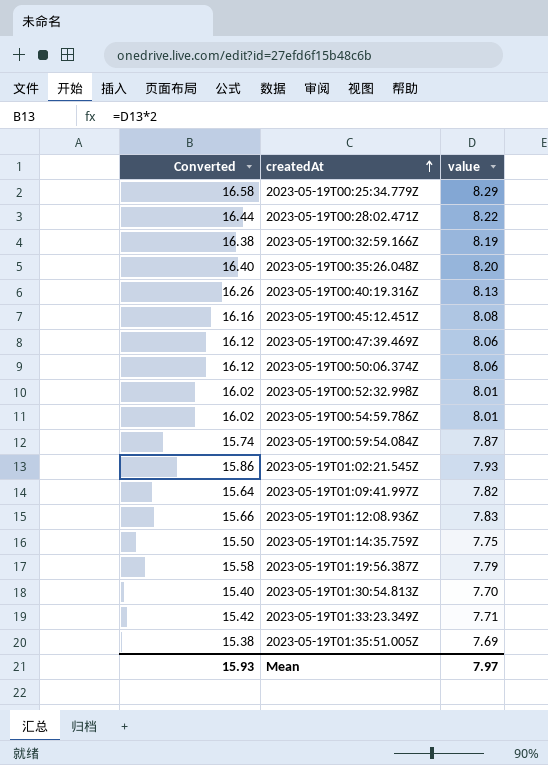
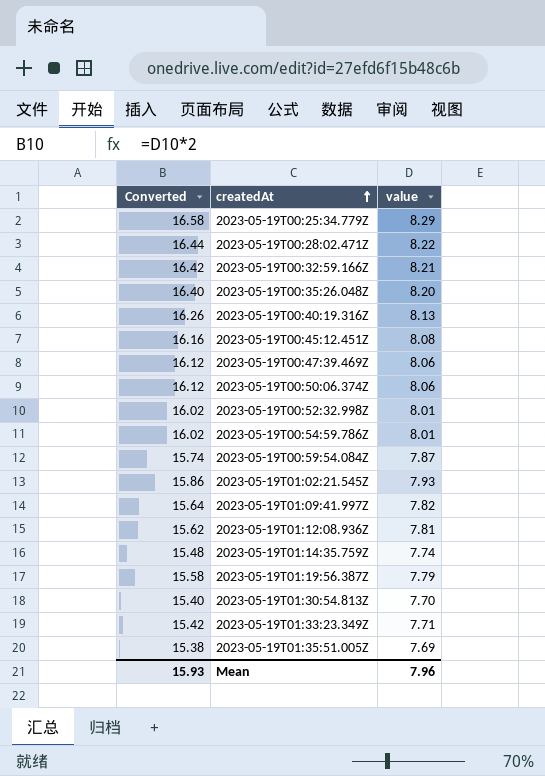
2023-05-19T00:32:59.166Z | Converted: 16.38 -> 16.42
2023-05-19T00:32:59.166Z | value: 8.19 -> 8.21
2023-05-19T01:12:08.936Z | Converted: 15.66 -> 15.62
2023-05-19T01:12:08.936Z | value: 7.83 -> 7.81
2023-05-19T01:14:35.759Z | Converted: 15.50 -> 15.48
2023-05-19T01:14:35.759Z | value: 7.75 -> 7.74
Mean | value: 7.97 -> 7.96

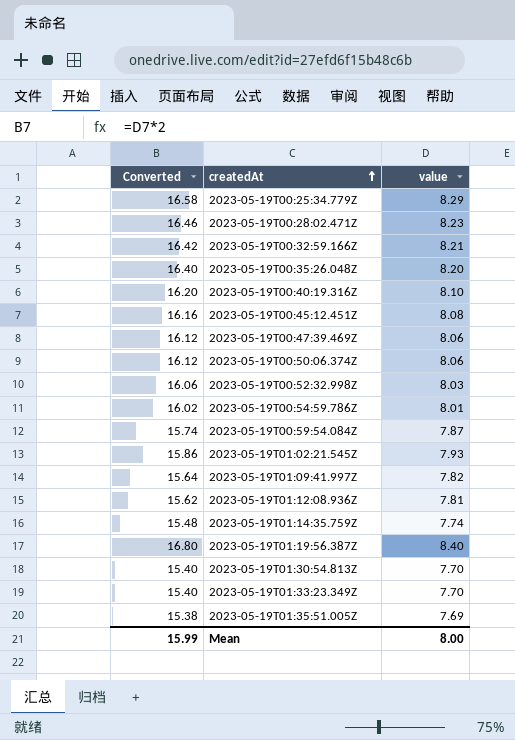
2023-05-19T00:28:02.471Z | Converted: 16.44 -> 16.46
2023-05-19T00:28:02.471Z | value: 8.22 -> 8.23
2023-05-19T00:40:19.316Z | Converted: 16.26 -> 16.20
2023-05-19T00:40:19.316Z | value: 8.13 -> 8.10
2023-05-19T00:52:32.998Z | Converted: 16.02 -> 16.06
2023-05-19T00:52:32.998Z | value: 8.01 -> 8.03
2023-05-19T01:19:56.387Z | Converted: 15.58 -> 16.80
2023-05-19T01:19:56.387Z | value: 7.79 -> 8.40
2023-05-19T01:33:23.349Z | Converted: 15.42 -> 15.40
2023-05-19T01:33:23.349Z | value: 7.71 -> 7.70
Mean | Converted: 15.93 -> 15.99
Mean | value: 7.96 -> 8.00

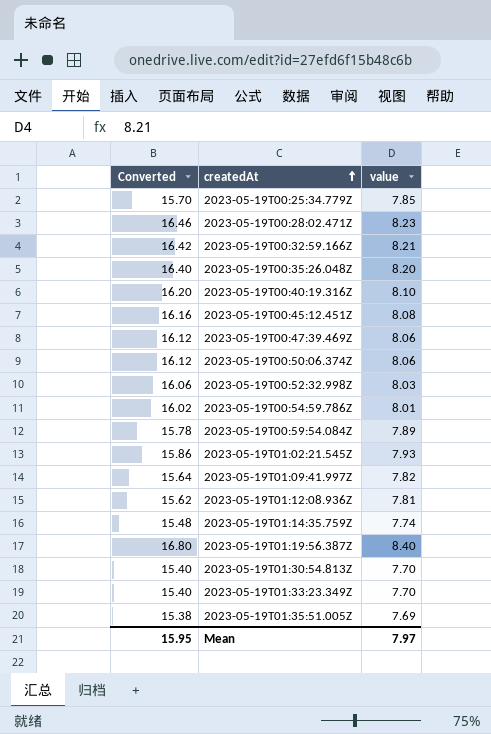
2023-05-19T00:25:34.779Z | Converted: 16.58 -> 15.70
2023-05-19T00:25:34.779Z | value: 8.29 -> 7.85
2023-05-19T00:59:54.084Z | Converted: 15.74 -> 15.78
2023-05-19T00:59:54.084Z | value: 7.87 -> 7.89
Mean | Converted: 15.99 -> 15.95
Mean | value: 8.00 -> 7.97

